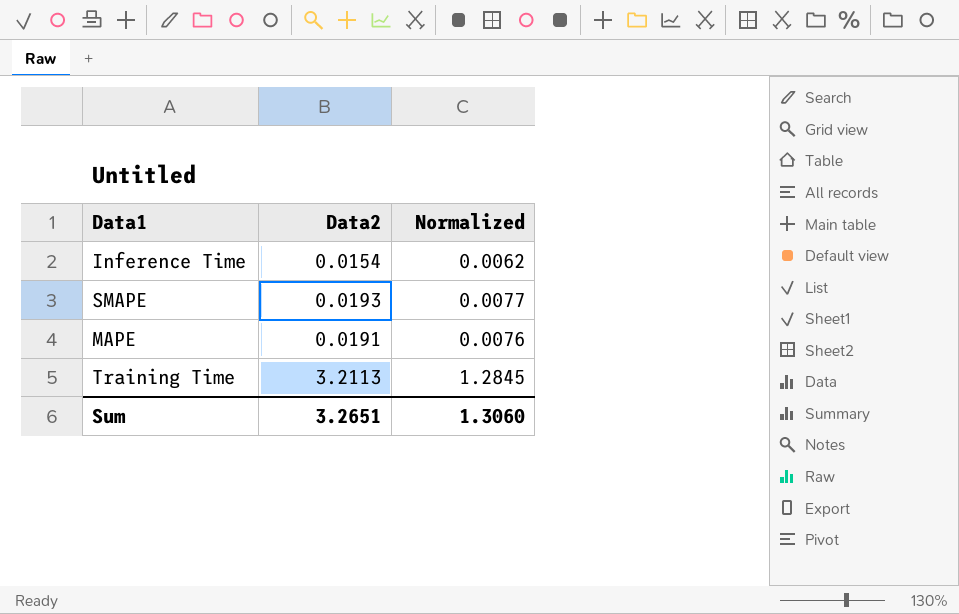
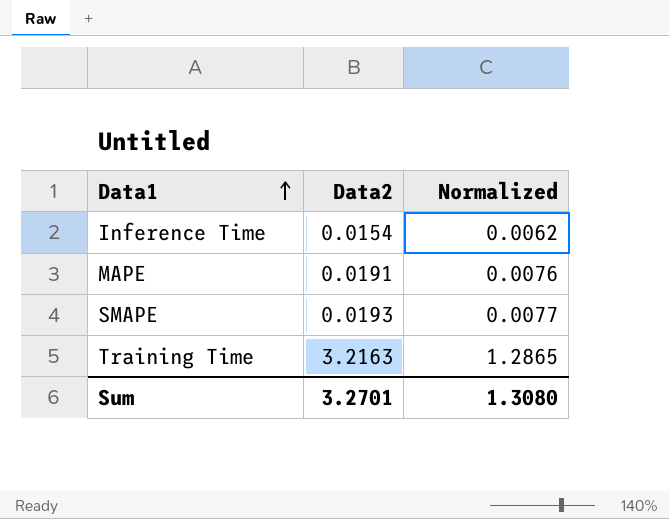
row order: none -> Data1 ascending
Training Time | Data2: 3.2113 -> 3.2163
Training Time | Normalized: 1.2845 -> 1.2865
Sum | Data2: 3.2651 -> 3.2701
Sum | Normalized: 1.3060 -> 1.3080

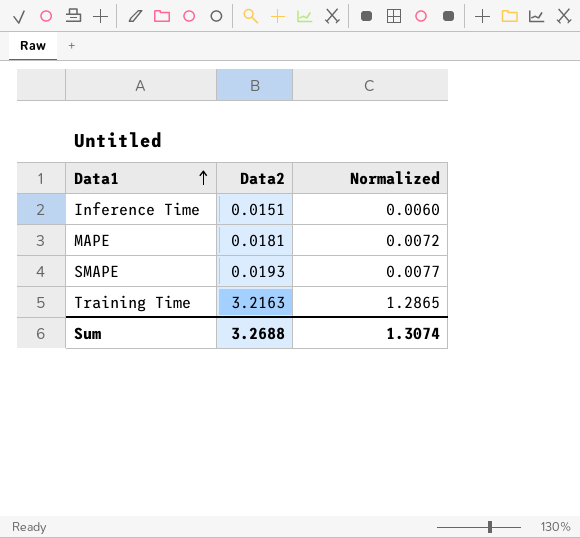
Inference Time | Data2: 0.0154 -> 0.0151
Inference Time | Normalized: 0.0062 -> 0.0060
MAPE | Data2: 0.0191 -> 0.0181
MAPE | Normalized: 0.0076 -> 0.0072
Sum | Data2: 3.2701 -> 3.2688
Sum | Normalized: 1.3080 -> 1.3074

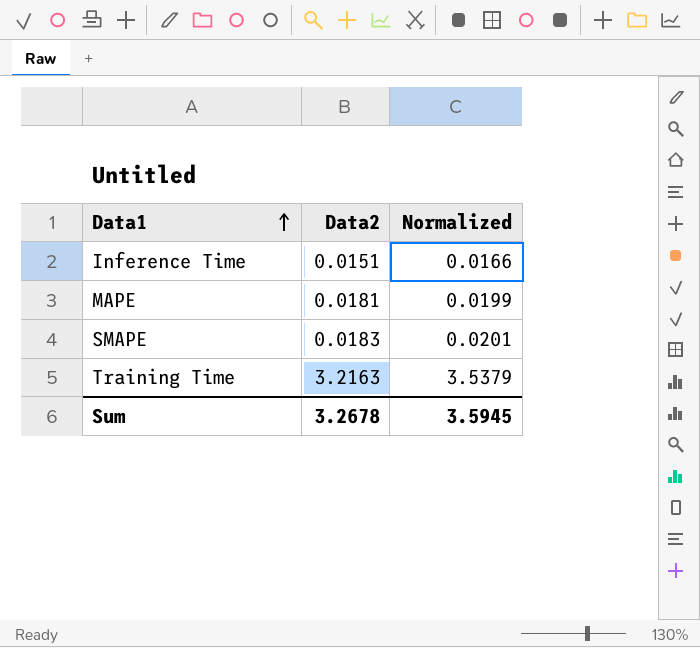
column Normalized | formula: [Data2] * 0.4 -> [Data2] * 1.1
SMAPE | Data2: 0.0193 -> 0.0183
Sum | Data2: 3.2688 -> 3.2678
Sum | Normalized: 1.3074 -> 3.5945

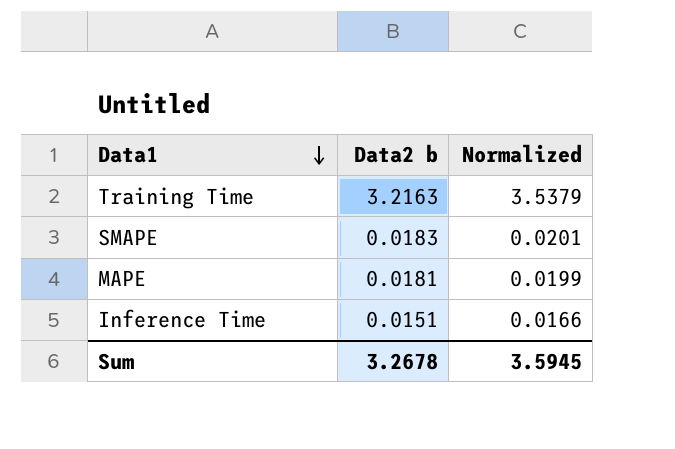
row order: Data1 ascending -> Data1 descending
column name: Data2 -> Data2 b

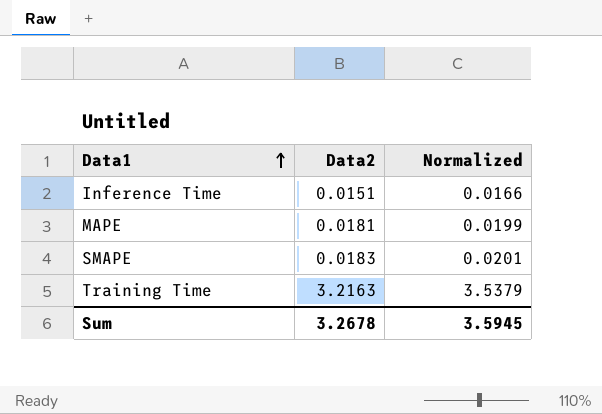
row order: Data1 descending -> Data1 ascending
column name: Data2 b -> Data2

